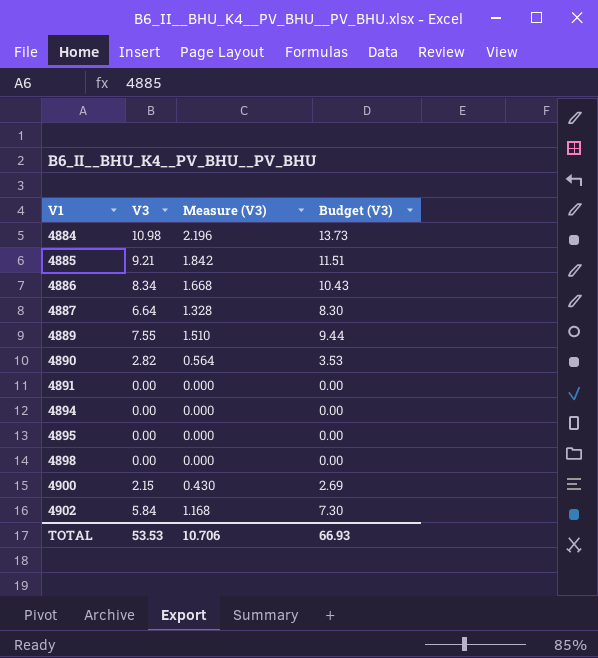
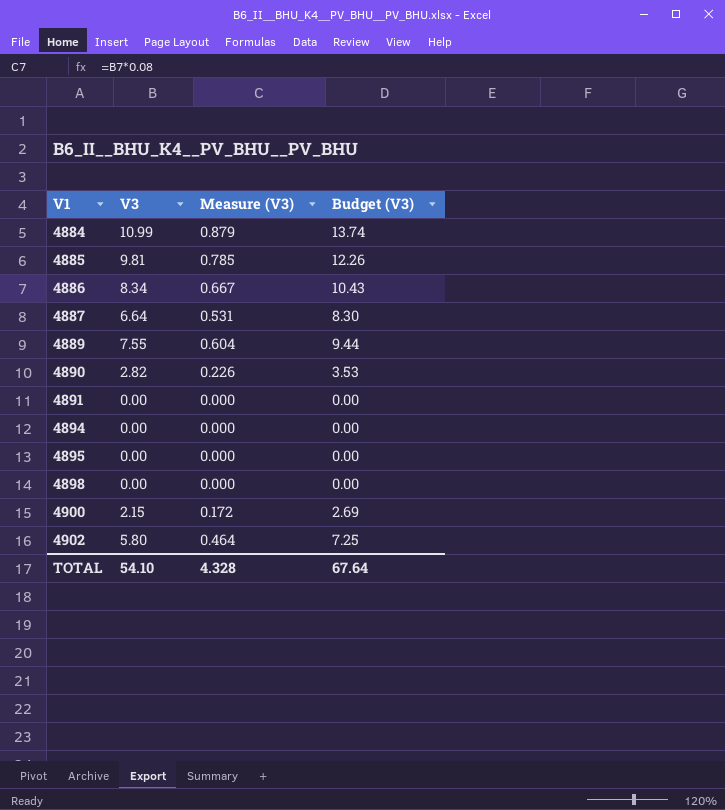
column Measure (V3) | formula: [V3] * 0.2 -> [V3] * 0.08
4884 | V3: 10.98 -> 10.99
4884 | Budget (V3): 13.73 -> 13.74
4885 | V3: 9.21 -> 9.81
4885 | Budget (V3): 11.51 -> 12.26
4902 | V3: 5.84 -> 5.80
4902 | Budget (V3): 7.30 -> 7.25
TOTAL | V3: 53.53 -> 54.10
TOTAL | Measure (V3): 10.706 -> 4.328
TOTAL | Budget (V3): 66.93 -> 67.64

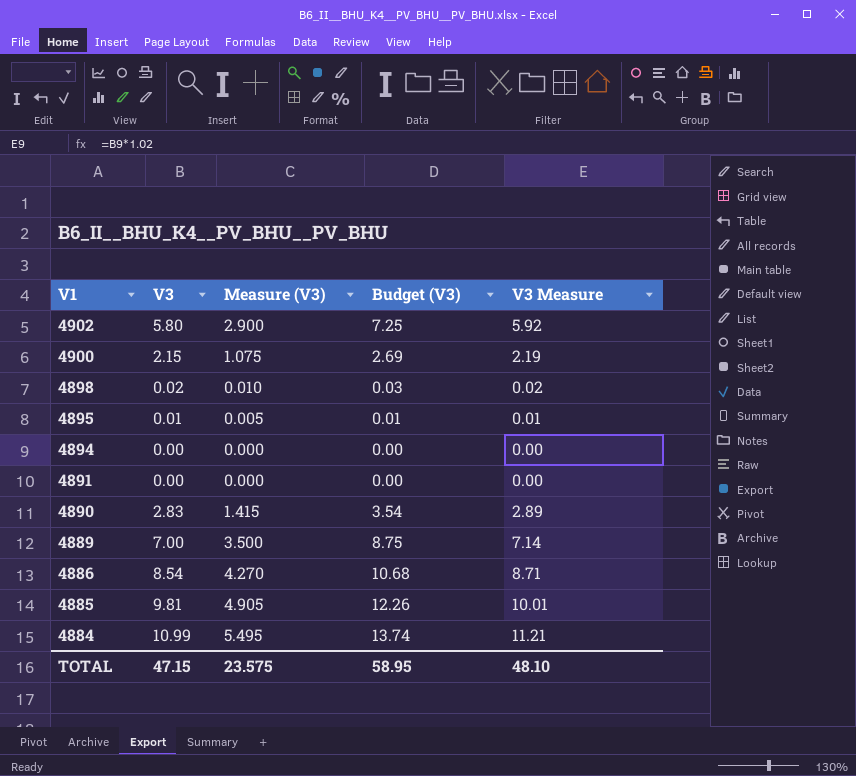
row order: V1 ascending -> V1 descending
column Measure (V3) | formula: [V3] * 0.08 -> [V3] * 0.5
column V3 Measure | formula: none -> [V3] * 1.02
row 4887: 6.64 | 0.531 | 8.30 -> none
4898 | V3: 0.00 -> 0.02
4898 | Budget (V3): 0.00 -> 0.03
4895 | V3: 0.00 -> 0.01
4895 | Budget (V3): 0.00 -> 0.01
4890 | V3: 2.82 -> 2.83
4890 | Budget (V3): 3.53 -> 3.54
4889 | V3: 7.55 -> 7.00
4889 | Budget (V3): 9.44 -> 8.75
4886 | V3: 8.34 -> 8.54
4886 | Budget (V3): 10.43 -> 10.68
TOTAL | V3: 54.10 -> 47.15
TOTAL | Measure (V3): 4.328 -> 23.575
TOTAL | Budget (V3): 67.64 -> 58.95

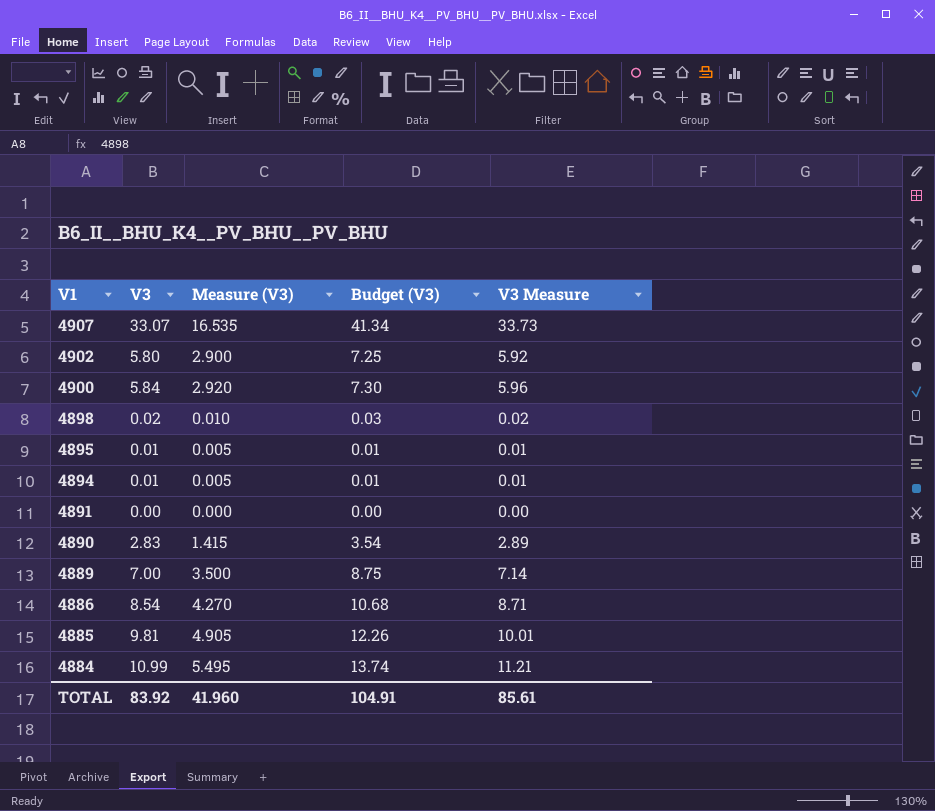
row 4907: none -> 33.07 | 16.535 | 41.34 | 33.73
4900 | V3: 2.15 -> 5.84
4900 | Measure (V3): 1.075 -> 2.920
4900 | Budget (V3): 2.69 -> 7.30
4900 | V3 Measure: 2.19 -> 5.96
4894 | V3: 0.00 -> 0.01
4894 | Measure (V3): 0.000 -> 0.005
4894 | Budget (V3): 0.00 -> 0.01
4894 | V3 Measure: 0.00 -> 0.01
TOTAL | V3: 47.15 -> 83.92
TOTAL | Measure (V3): 23.575 -> 41.960
TOTAL | Budget (V3): 58.95 -> 104.91
TOTAL | V3 Measure: 48.10 -> 85.61

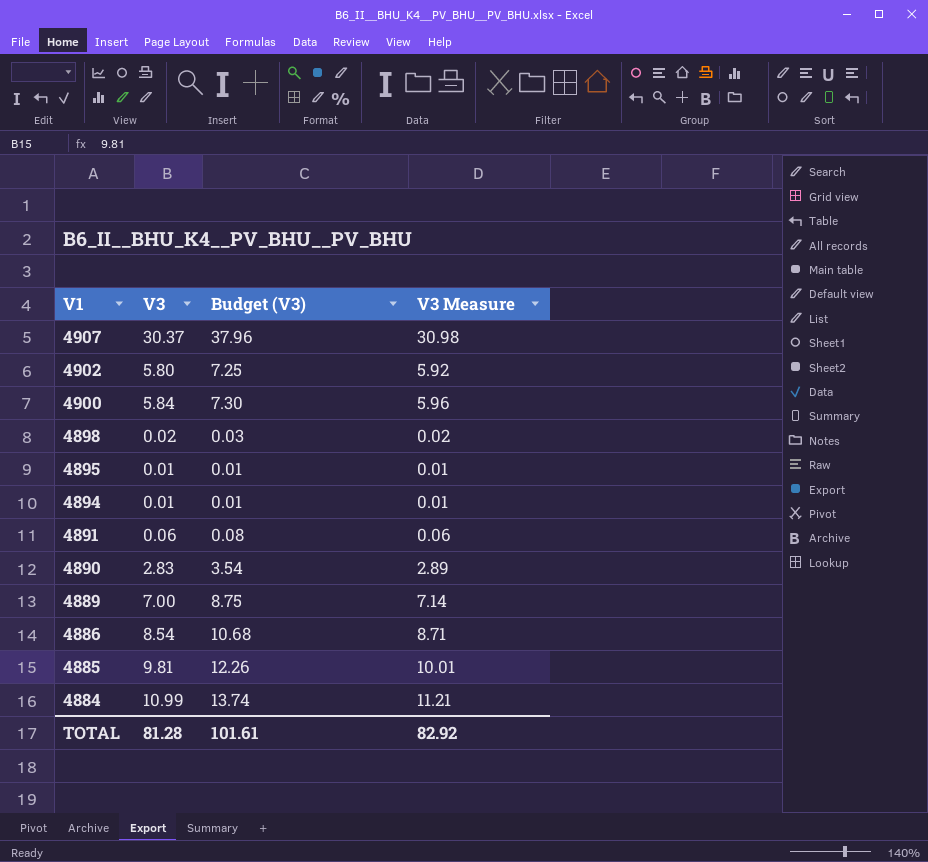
column Measure (V3) | formula: [V3] * 0.5 -> none
4907 | V3: 33.07 -> 30.37
4907 | Budget (V3): 41.34 -> 37.96
4907 | V3 Measure: 33.73 -> 30.98
4891 | V3: 0.00 -> 0.06
4891 | Budget (V3): 0.00 -> 0.08
4891 | V3 Measure: 0.00 -> 0.06
TOTAL | V3: 83.92 -> 81.28
TOTAL | Budget (V3): 104.91 -> 101.61
TOTAL | V3 Measure: 85.61 -> 82.92

